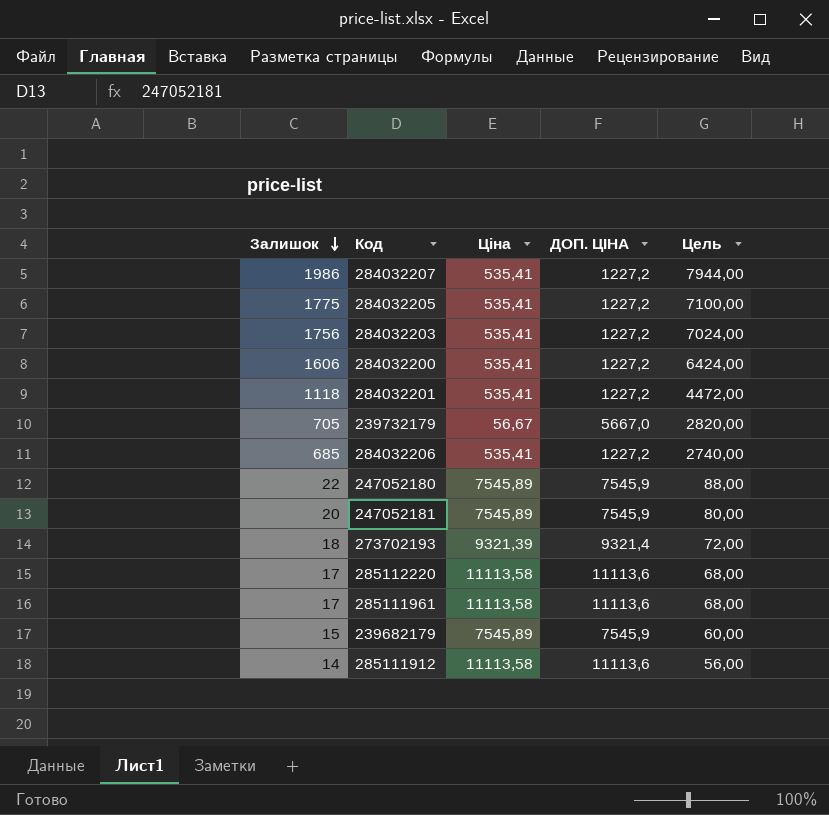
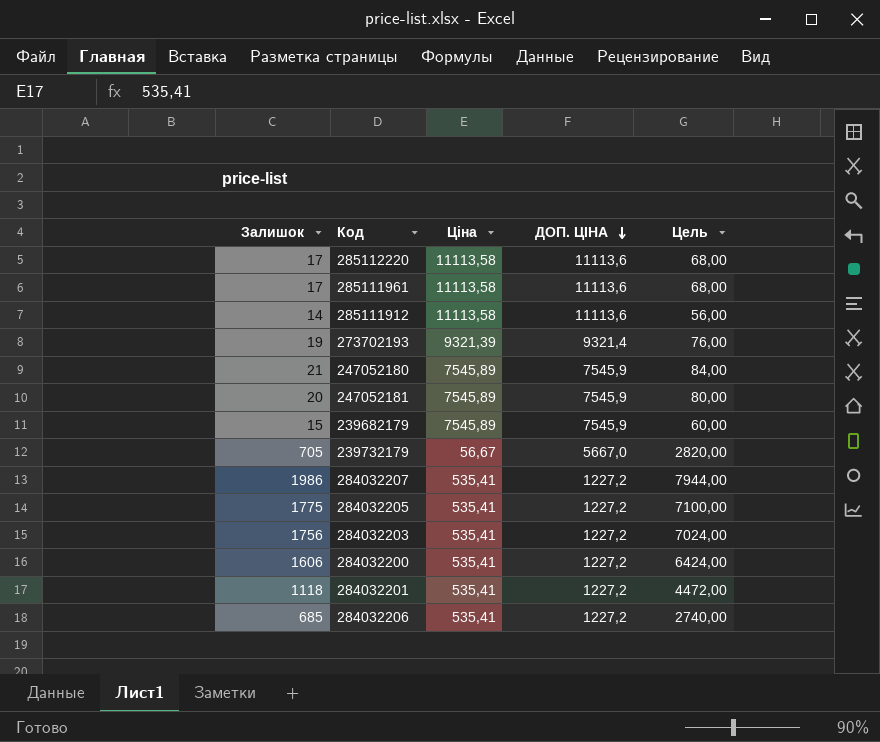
row order: Залишок descending -> ДОП. ЦІНА descending
273702193 | Залишок: 18 -> 19
273702193 | Цель: 72,00 -> 76,00
247052180 | Залишок: 22 -> 21
247052180 | Цель: 88,00 -> 84,00

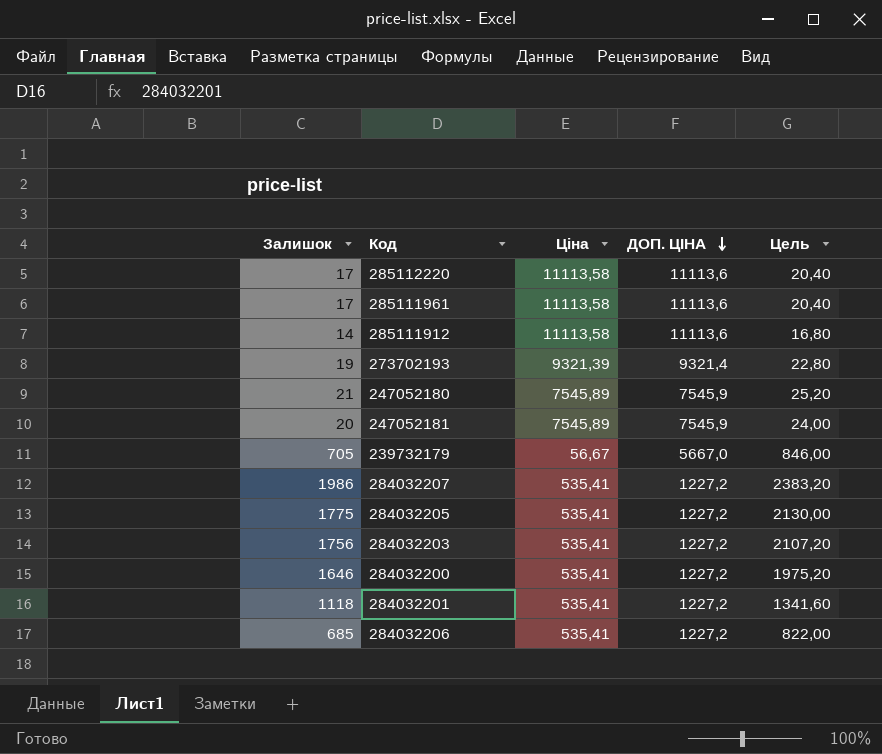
column Цель | formula: [Залишок] * 4 -> [Залишок] * 1,2
row 239682179: 15 | 7545,89 | 7545,9 | 60,00 -> none
284032200 | Залишок: 1606 -> 1646

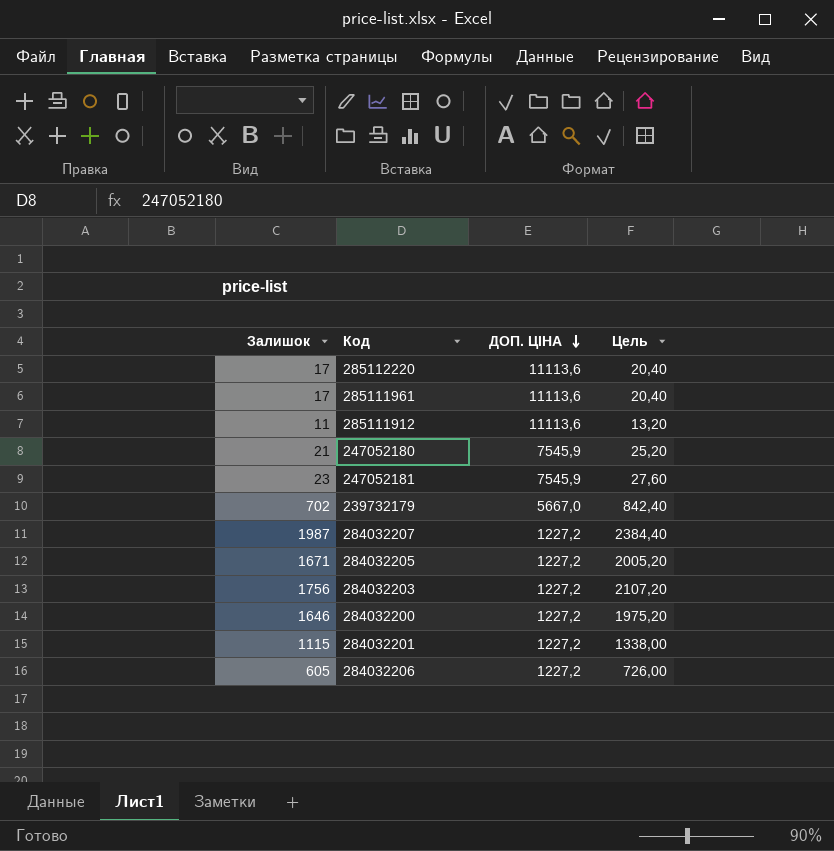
column Ціна | position: 3 -> none
row 273702193: 19 | 9321,39 | 9321,4 | 22,80 -> none
285111912 | Залишок: 14 -> 11
285111912 | Цель: 16,80 -> 13,20
247052181 | Залишок: 20 -> 23
247052181 | Цель: 24,00 -> 27,60
239732179 | Залишок: 705 -> 702
239732179 | Цель: 846,00 -> 842,40
284032207 | Залишок: 1986 -> 1987
284032207 | Цель: 2383,20 -> 2384,40
284032205 | Залишок: 1775 -> 1671
284032205 | Цель: 2130,00 -> 2005,20
284032201 | Залишок: 1118 -> 1115
284032201 | Цель: 1341,60 -> 1338,00
284032206 | Залишок: 685 -> 605
284032206 | Цель: 822,00 -> 726,00

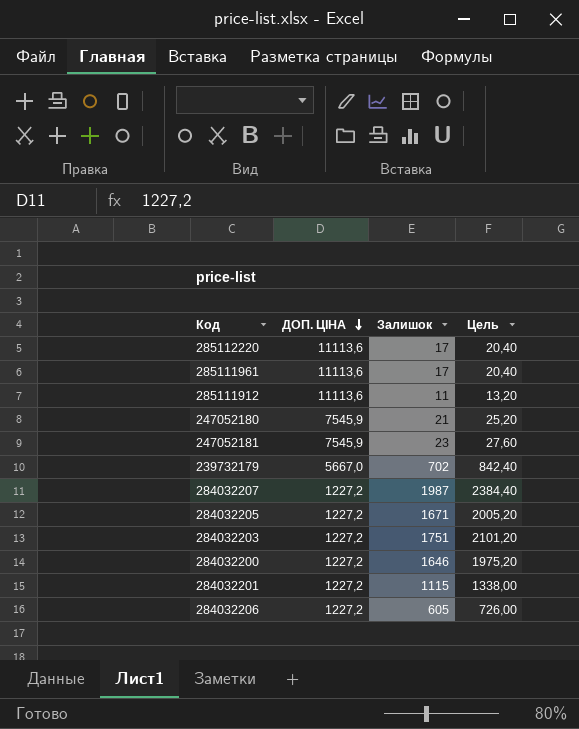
column Залишок | position: 1 -> 3
284032203 | Залишок: 1756 -> 1751
284032203 | Цель: 2107,20 -> 2101,20

